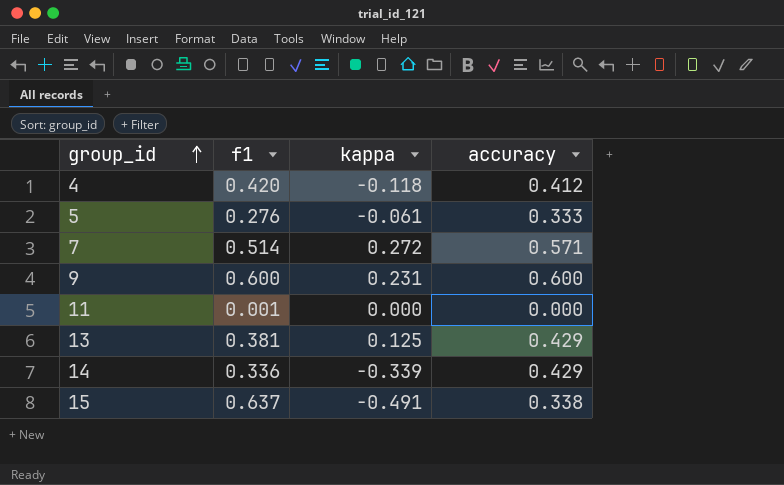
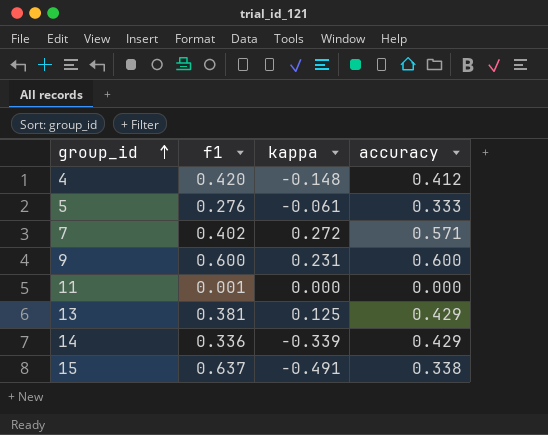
4 | kappa: -0.118 -> -0.148
7 | f1: 0.514 -> 0.402

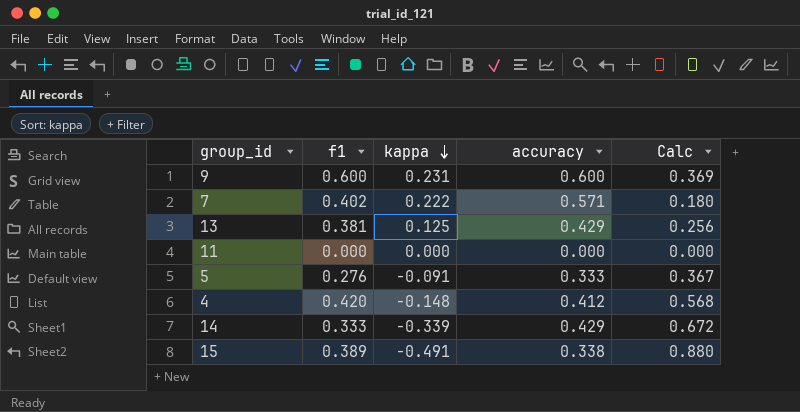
row order: group_id ascending -> kappa descending
column Calc | formula: none -> [f1] - [kappa]
7 | kappa: 0.272 -> 0.222
11 | f1: 0.001 -> 0.000
5 | kappa: -0.061 -> -0.091
14 | f1: 0.336 -> 0.333
15 | f1: 0.637 -> 0.389

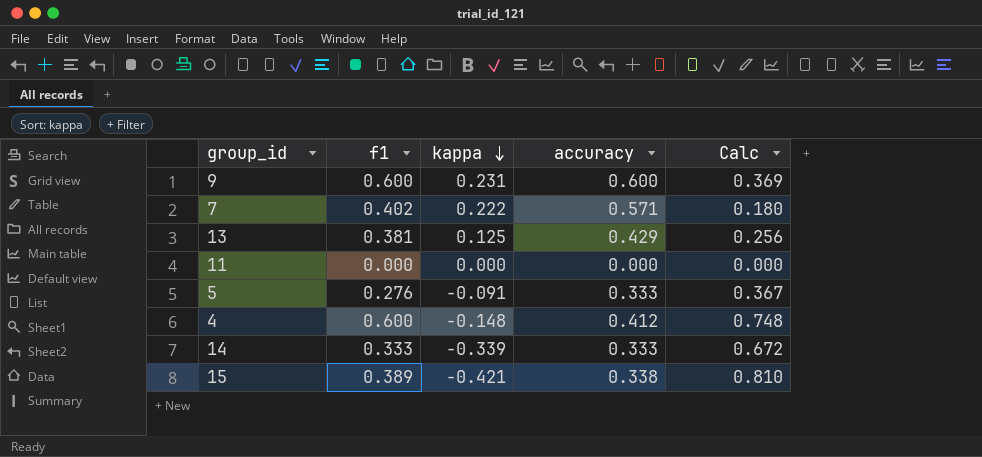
4 | f1: 0.420 -> 0.600
4 | Calc: 0.568 -> 0.748
14 | accuracy: 0.429 -> 0.333
15 | kappa: -0.491 -> -0.421
15 | Calc: 0.880 -> 0.810

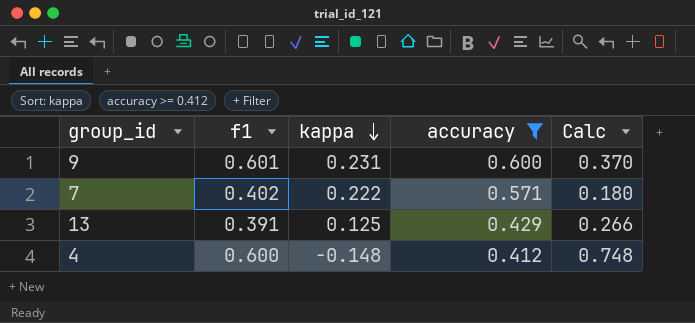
filter: none -> accuracy >= 0.412
9 | f1: 0.600 -> 0.601
9 | Calc: 0.369 -> 0.370
13 | f1: 0.381 -> 0.391
13 | Calc: 0.256 -> 0.266

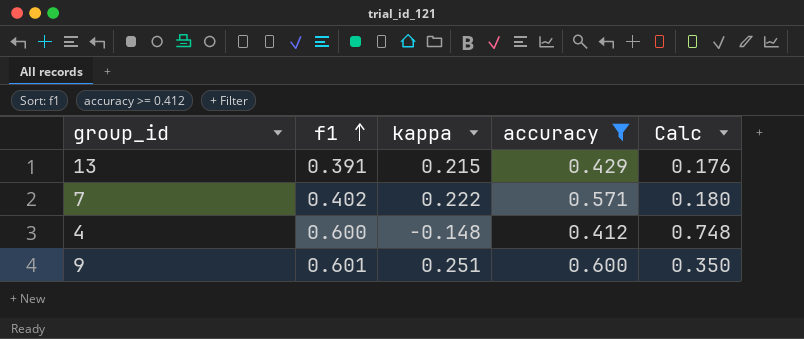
row order: kappa descending -> f1 ascending
13 | kappa: 0.125 -> 0.215
13 | Calc: 0.266 -> 0.176
9 | kappa: 0.231 -> 0.251
9 | Calc: 0.370 -> 0.350

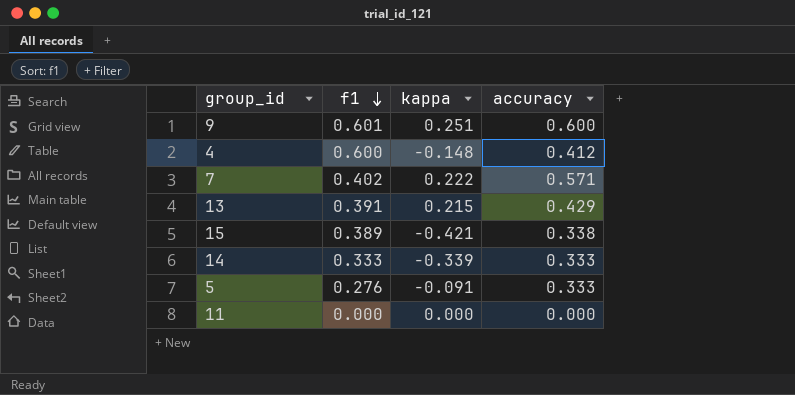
filter: accuracy >= 0.412 -> none
row order: f1 ascending -> f1 descending
column Calc | formula: [f1] - [kappa] -> none

